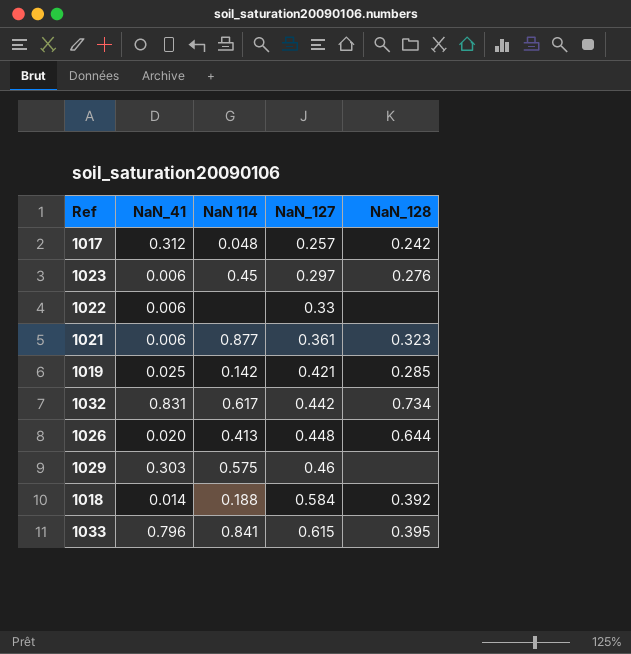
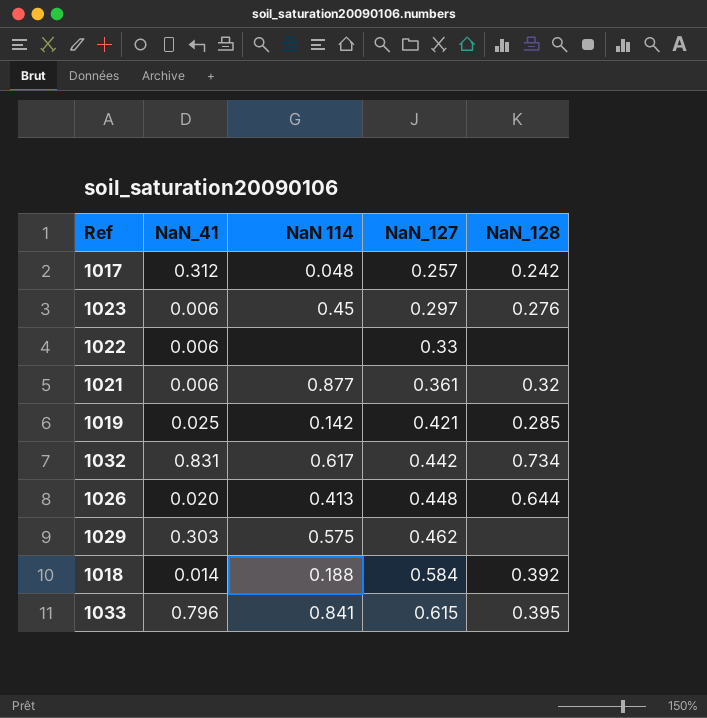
1021 | NaN_128: 0.323 -> 0.32
1029 | NaN_127: 0.46 -> 0.462

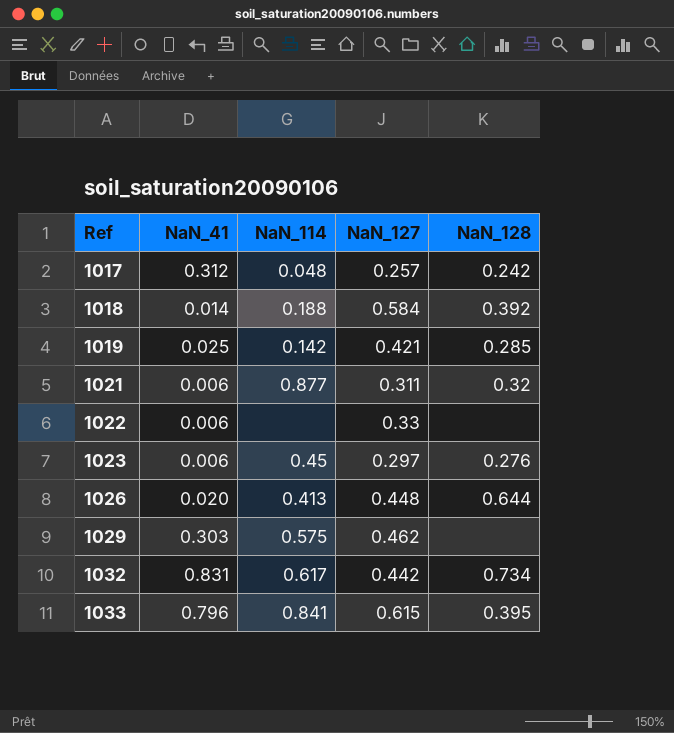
row order: NaN_127 ascending -> Ref ascending
column name: NaN 114 -> NaN_114
1021 | NaN_127: 0.361 -> 0.311

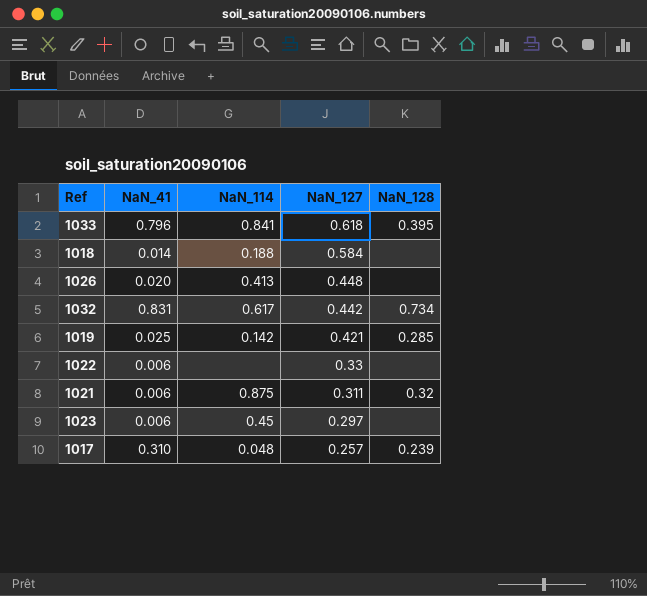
row order: Ref ascending -> NaN_127 descending
row 1029: 0.303 | 0.575 | 0.462 | none -> none
1033 | NaN_127: 0.615 -> 0.618
1018 | NaN_128: 0.392 -> none
1026 | NaN_128: 0.644 -> none
1021 | NaN_114: 0.877 -> 0.875
1023 | NaN_128: 0.276 -> none
1017 | NaN_41: 0.312 -> 0.310
1017 | NaN_128: 0.242 -> 0.239

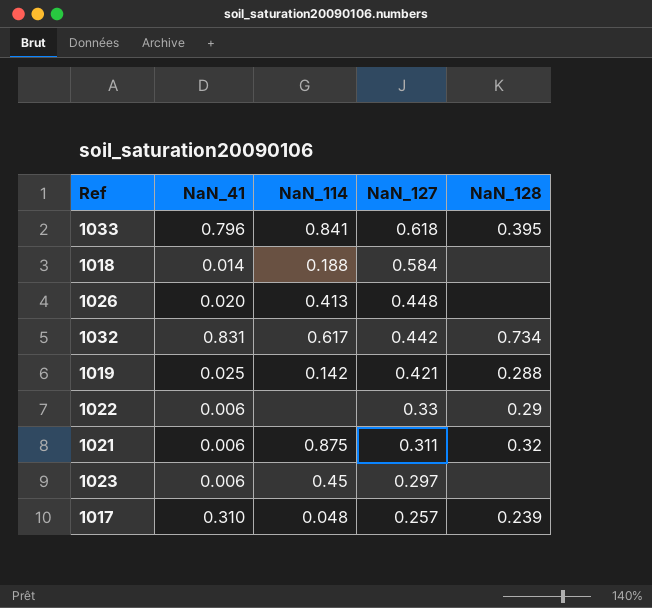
1019 | NaN_128: 0.285 -> 0.288
1022 | NaN_128: none -> 0.29

